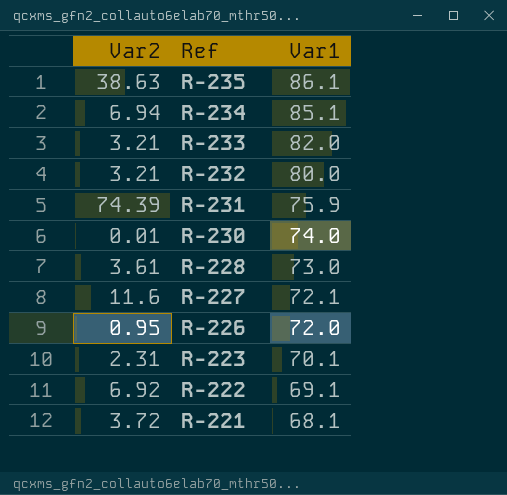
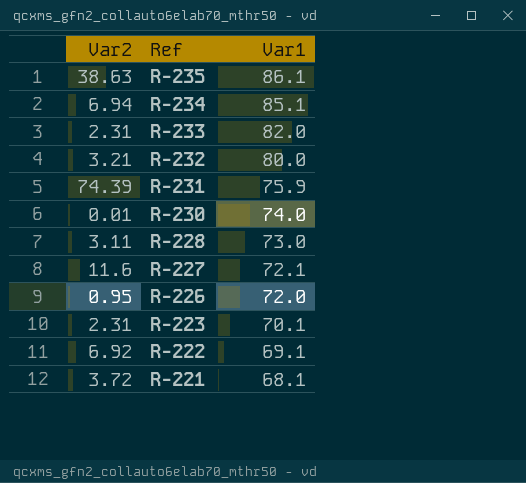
R-233 | Var2: 3.21 -> 2.31
R-228 | Var2: 3.61 -> 3.11

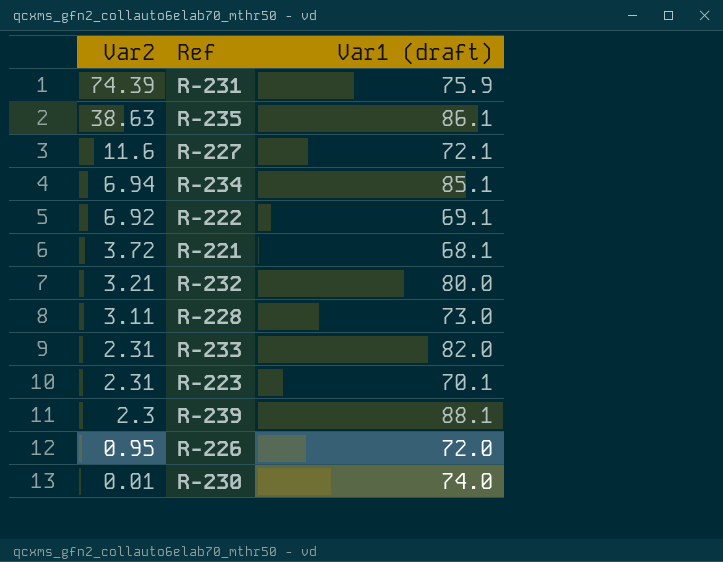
row order: Ref descending -> Var2 descending
column name: Var1 -> Var1 (draft)
row R-239: none -> 2.3 | 88.1

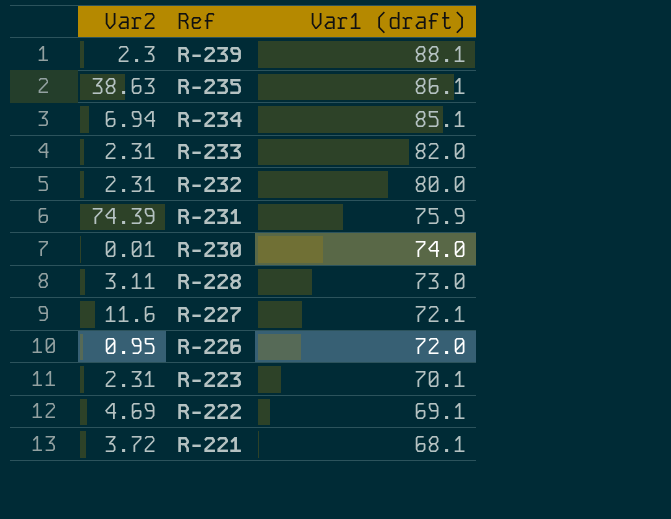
row order: Var2 descending -> Ref descending
R-232 | Var2: 3.21 -> 2.31
R-222 | Var2: 6.92 -> 4.69

